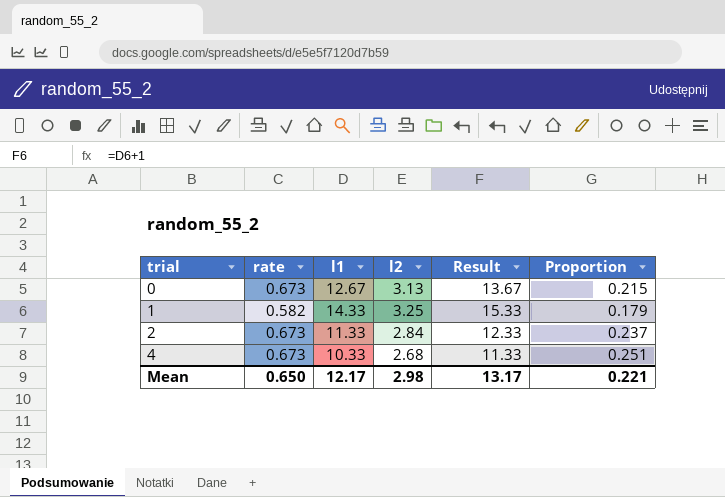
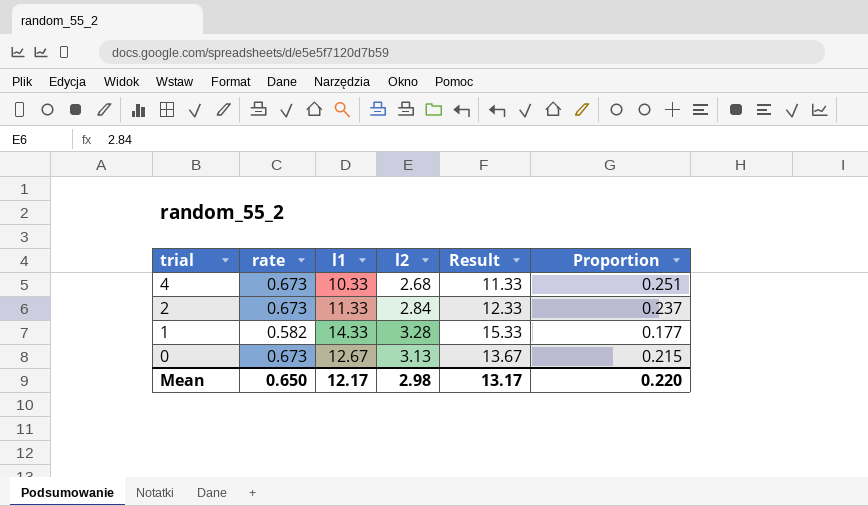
row order: trial ascending -> trial descending
1 | l2: 3.25 -> 3.28
1 | Proportion: 0.179 -> 0.177
Mean | Proportion: 0.221 -> 0.220

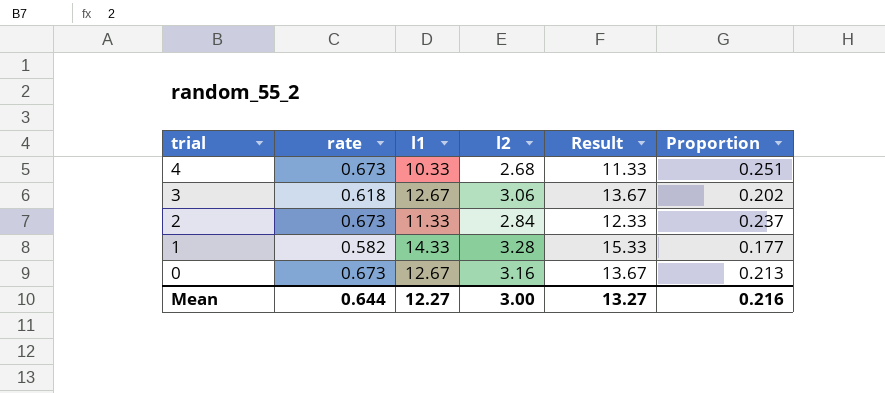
row 3: none -> 0.618 | 12.67 | 3.06 | 13.67 | 0.202
0 | l2: 3.13 -> 3.16
0 | Proportion: 0.215 -> 0.213
Mean | rate: 0.650 -> 0.644
Mean | l1: 12.17 -> 12.27
Mean | l2: 2.98 -> 3.00
Mean | Result: 13.17 -> 13.27
Mean | Proportion: 0.220 -> 0.216

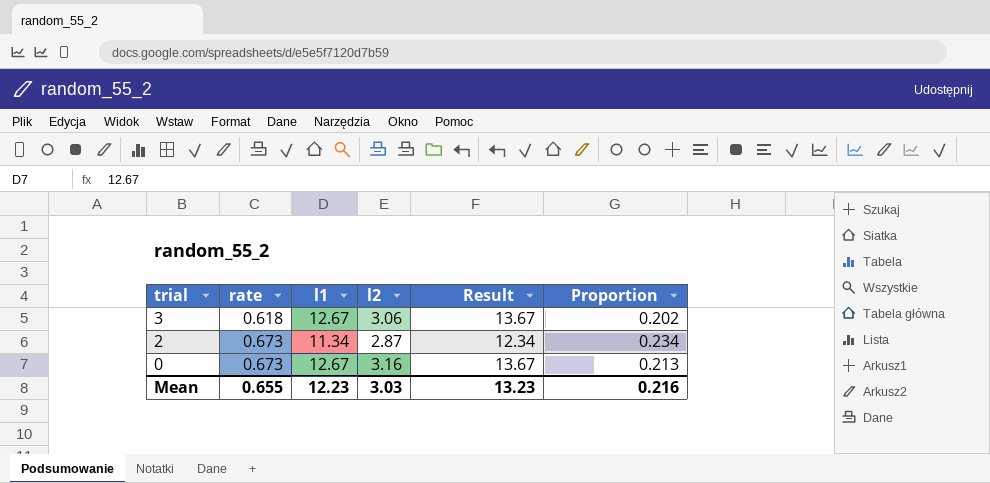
row 4: 0.673 | 10.33 | 2.68 | 11.33 | 0.251 -> none
row 1: 0.582 | 14.33 | 3.28 | 15.33 | 0.177 -> none
2 | l1: 11.33 -> 11.34
2 | l2: 2.84 -> 2.87
2 | Result: 12.33 -> 12.34
2 | Proportion: 0.237 -> 0.234
Mean | rate: 0.644 -> 0.655
Mean | l1: 12.27 -> 12.23
Mean | l2: 3.00 -> 3.03
Mean | Result: 13.27 -> 13.23

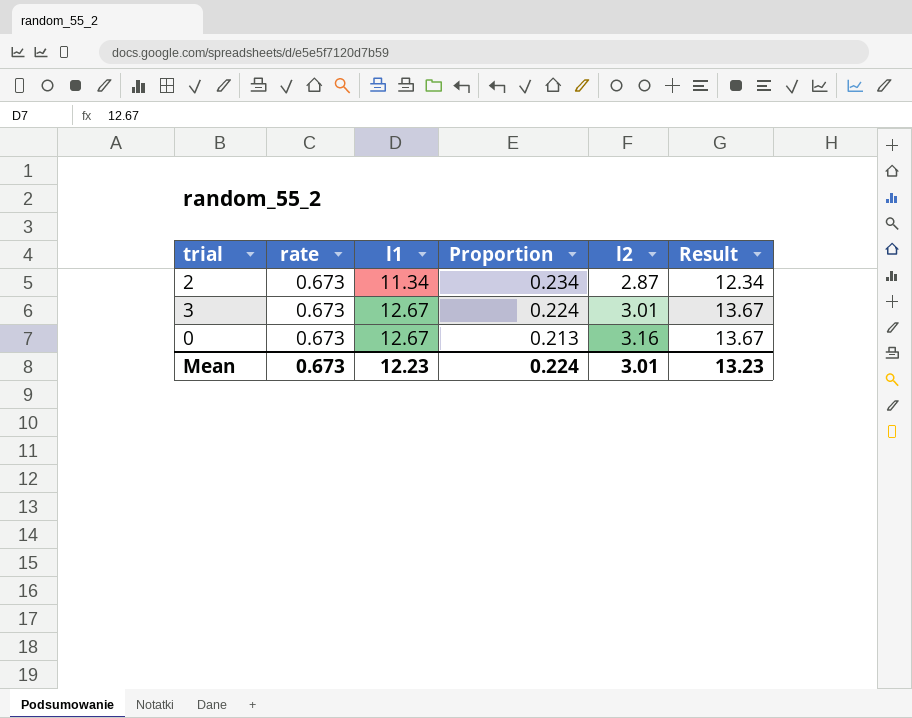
row order: trial descending -> l1 ascending
column Proportion | position: 6 -> 4
3 | rate: 0.618 -> 0.673
3 | Proportion: 0.202 -> 0.224
3 | l2: 3.06 -> 3.01
Mean | rate: 0.655 -> 0.673
Mean | Proportion: 0.216 -> 0.224
Mean | l2: 3.03 -> 3.01

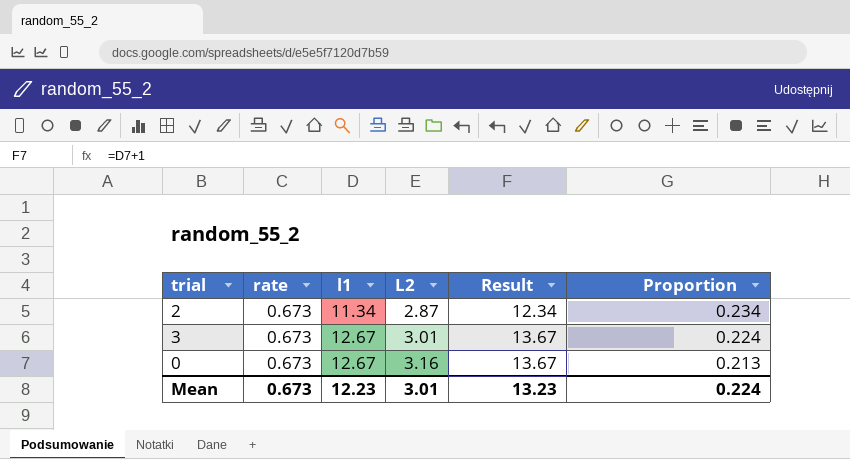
column name: l2 -> L2
column Proportion | position: 4 -> 6

